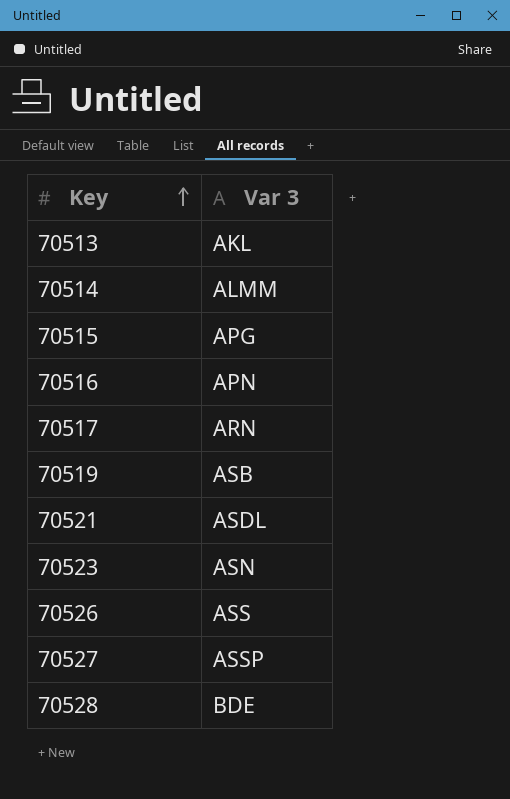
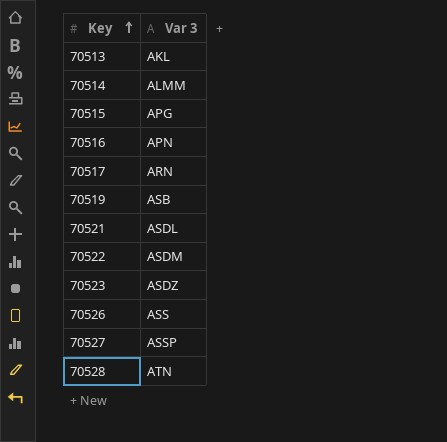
row 70522: none -> ASDM
70523 | Var 3: ASN -> ASDZ
70528 | Var 3: BDE -> ATN

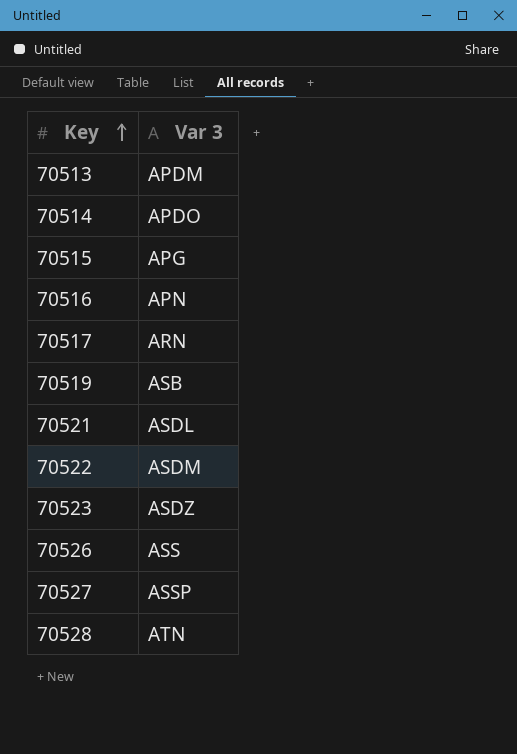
70513 | Var 3: AKL -> APDM
70514 | Var 3: ALMM -> APDO

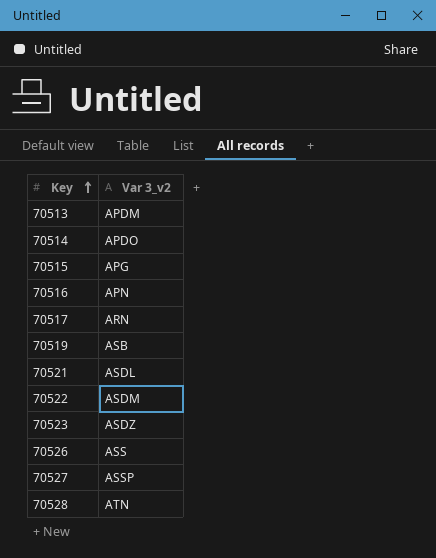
column name: Var 3 -> Var 3_v2

